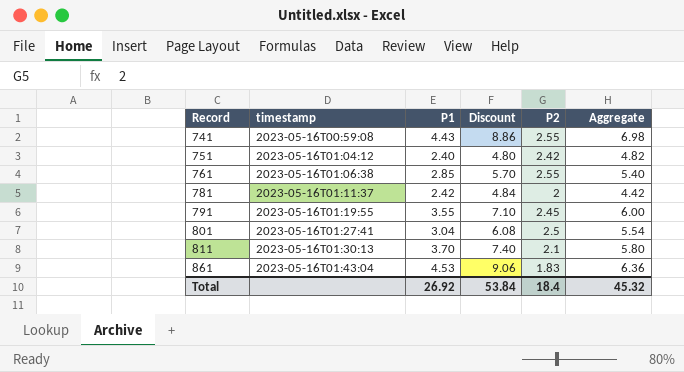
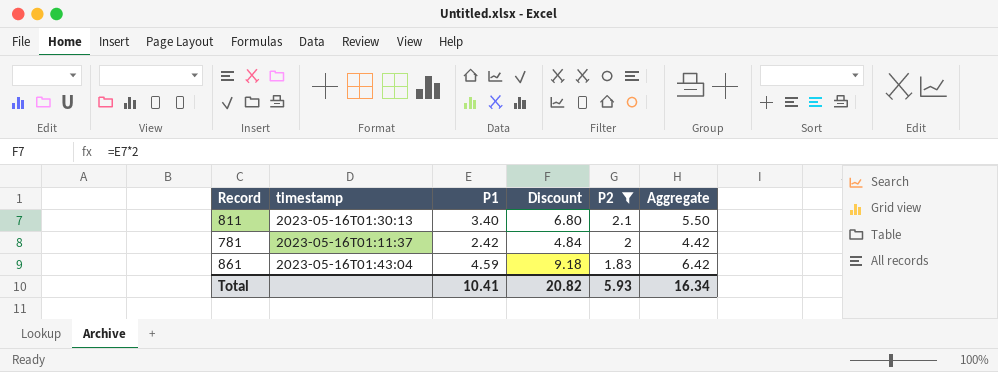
filter: none -> P2 <= 2.1
row order: Record ascending -> P2 descending
811 | P1: 3.70 -> 3.40
811 | Discount: 7.40 -> 6.80
811 | Aggregate: 5.80 -> 5.50
861 | P1: 4.53 -> 4.59
861 | Discount: 9.06 -> 9.18
861 | Aggregate: 6.36 -> 6.42
Total | P1: 26.92 -> 10.41
Total | Discount: 53.84 -> 20.82
Total | P2: 18.4 -> 5.93
Total | Aggregate: 45.32 -> 16.34

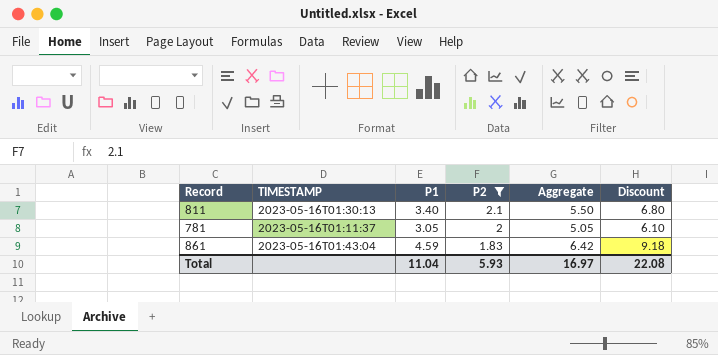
column name: timestamp -> TIMESTAMP
column Discount | position: 4 -> 6
781 | P1: 2.42 -> 3.05
781 | Aggregate: 4.42 -> 5.05
781 | Discount: 4.84 -> 6.10
Total | P1: 10.41 -> 11.04
Total | Aggregate: 16.34 -> 16.97
Total | Discount: 20.82 -> 22.08

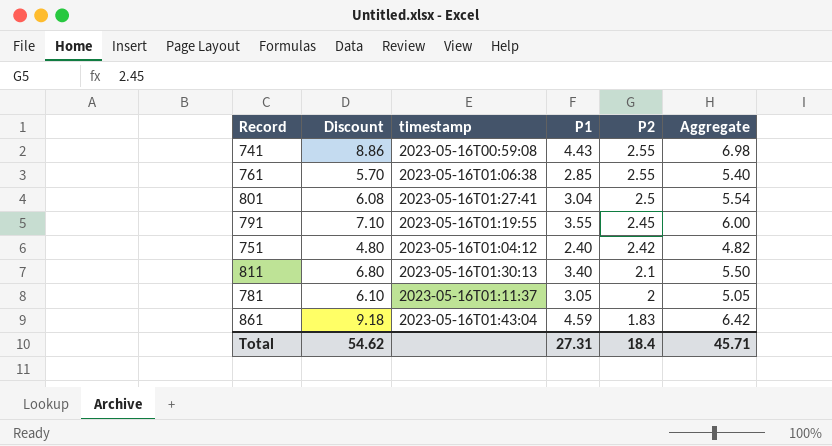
filter: P2 <= 2.1 -> none
column Discount | position: 6 -> 2
column name: TIMESTAMP -> timestamp
Total | Discount: 22.08 -> 54.62
Total | P1: 11.04 -> 27.31
Total | P2: 5.93 -> 18.4
Total | Aggregate: 16.97 -> 45.71

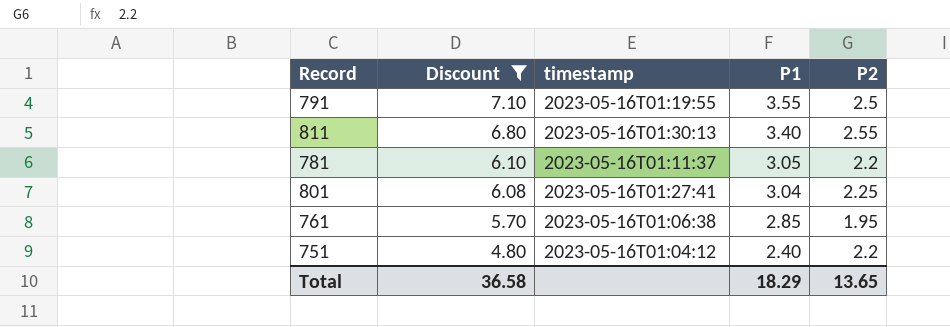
filter: none -> Discount <= 7.10
row order: P2 descending -> Discount descending
column Aggregate | formula: [P1] + [P2] -> none
791 | P2: 2.45 -> 2.5
811 | P2: 2.1 -> 2.55
781 | P2: 2 -> 2.2
801 | P2: 2.5 -> 2.25
761 | P2: 2.55 -> 1.95
751 | P2: 2.42 -> 2.2
Total | Discount: 54.62 -> 36.58
Total | P1: 27.31 -> 18.29
Total | P2: 18.4 -> 13.65

